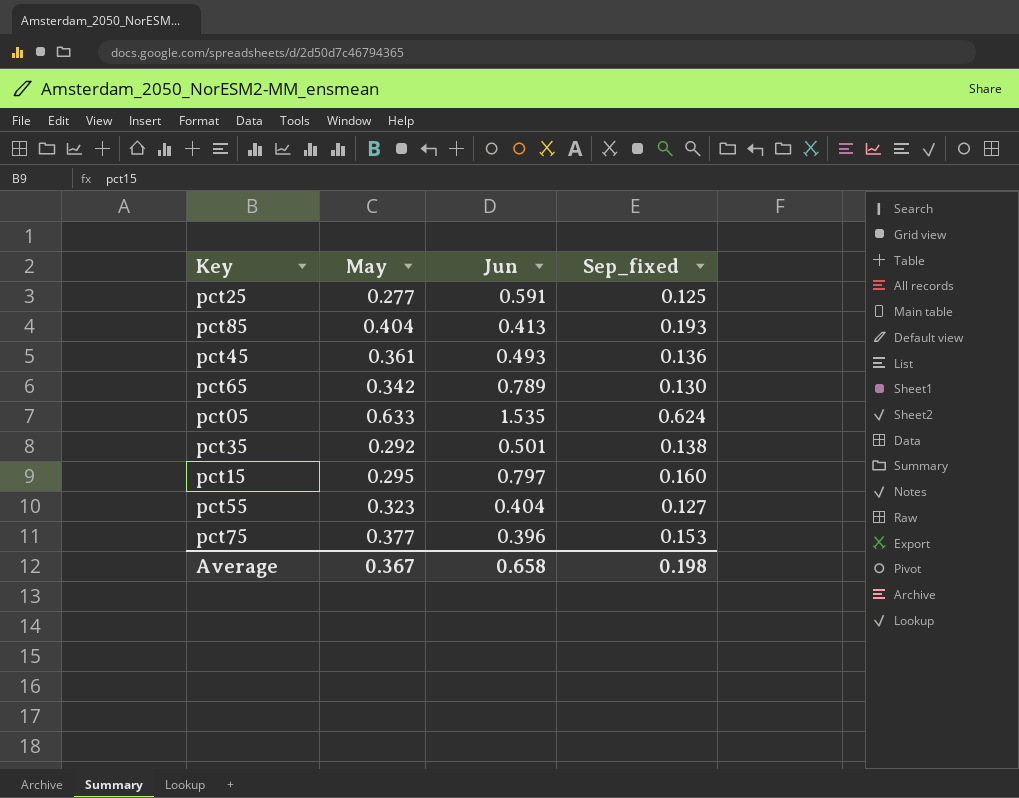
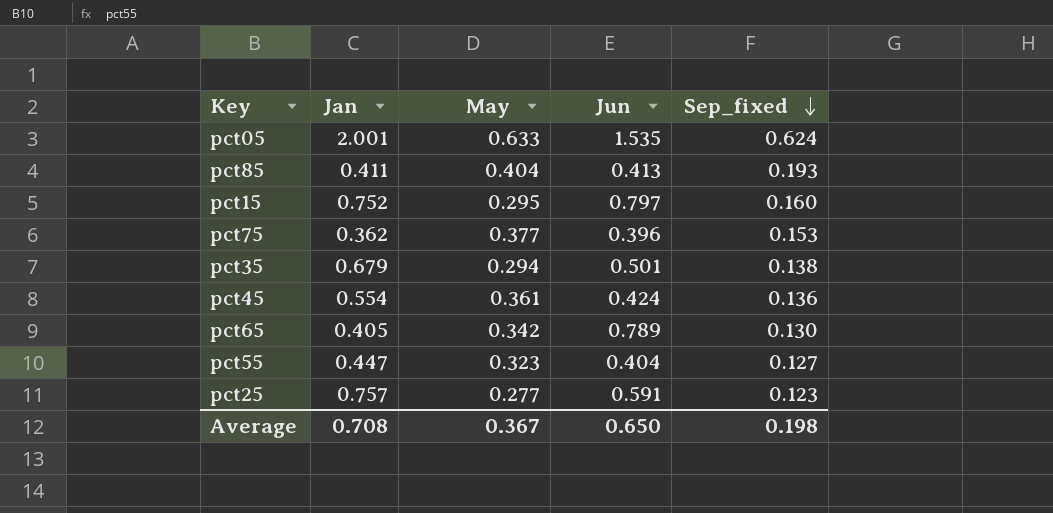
row order: none -> Sep_fixed descending
column Jan | position: none -> 2
pct35 | May: 0.292 -> 0.294
pct45 | Jun: 0.493 -> 0.424
pct25 | Sep_fixed: 0.125 -> 0.123
Average | Jun: 0.658 -> 0.650

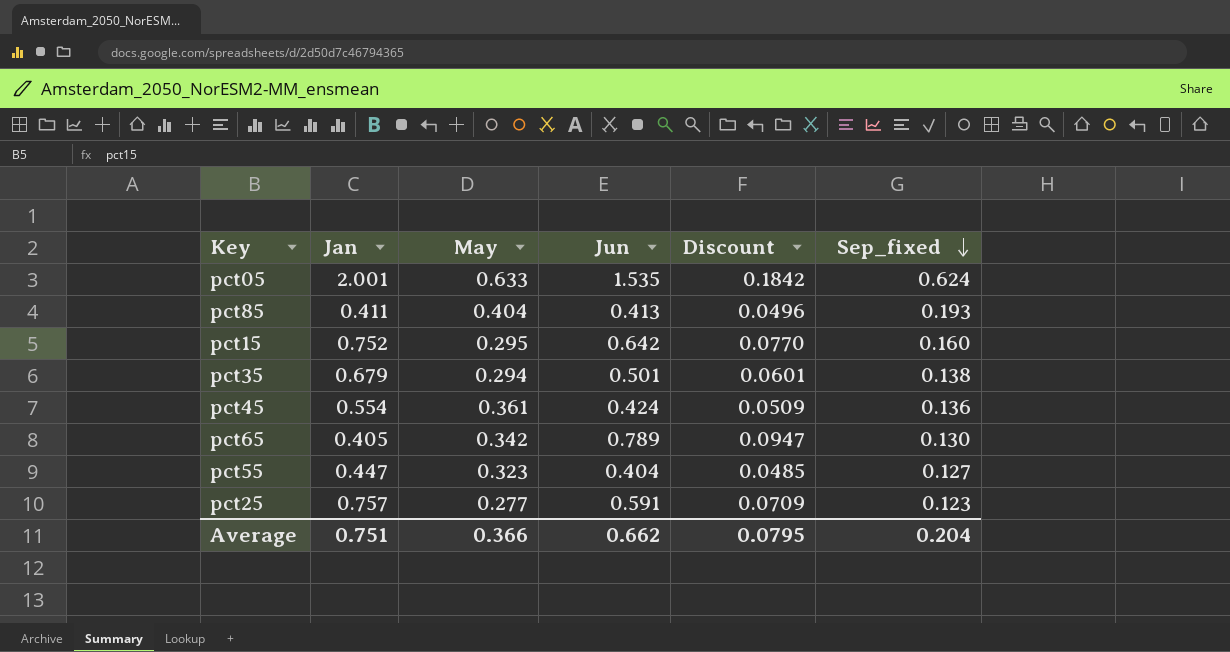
column Discount | formula: none -> [Jun] * 0.12
row pct75: 0.362 | 0.377 | 0.396 | 0.153 -> none
pct15 | Jun: 0.797 -> 0.642
Average | Jan: 0.708 -> 0.751
Average | May: 0.367 -> 0.366
Average | Jun: 0.650 -> 0.662
Average | Sep_fixed: 0.198 -> 0.204

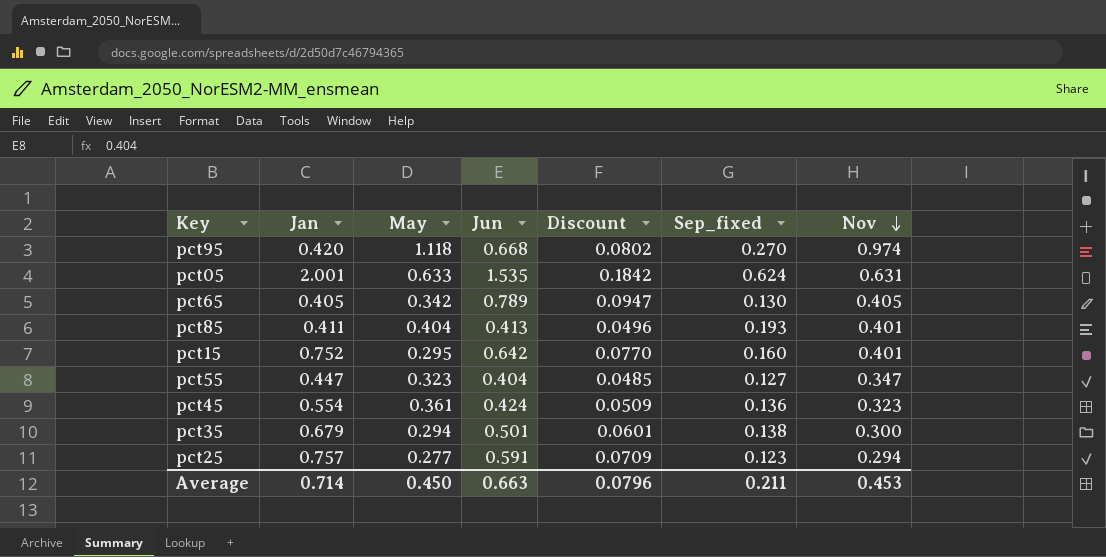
row order: Sep_fixed descending -> Nov descending
column Nov | position: none -> 7
row pct95: none -> 0.420 | 1.118 | 0.668 | 0.0802 | 0.270 | 0.974
Average | Jan: 0.751 -> 0.714
Average | May: 0.366 -> 0.450
Average | Jun: 0.662 -> 0.663
Average | Discount: 0.0795 -> 0.0796
Average | Sep_fixed: 0.204 -> 0.211

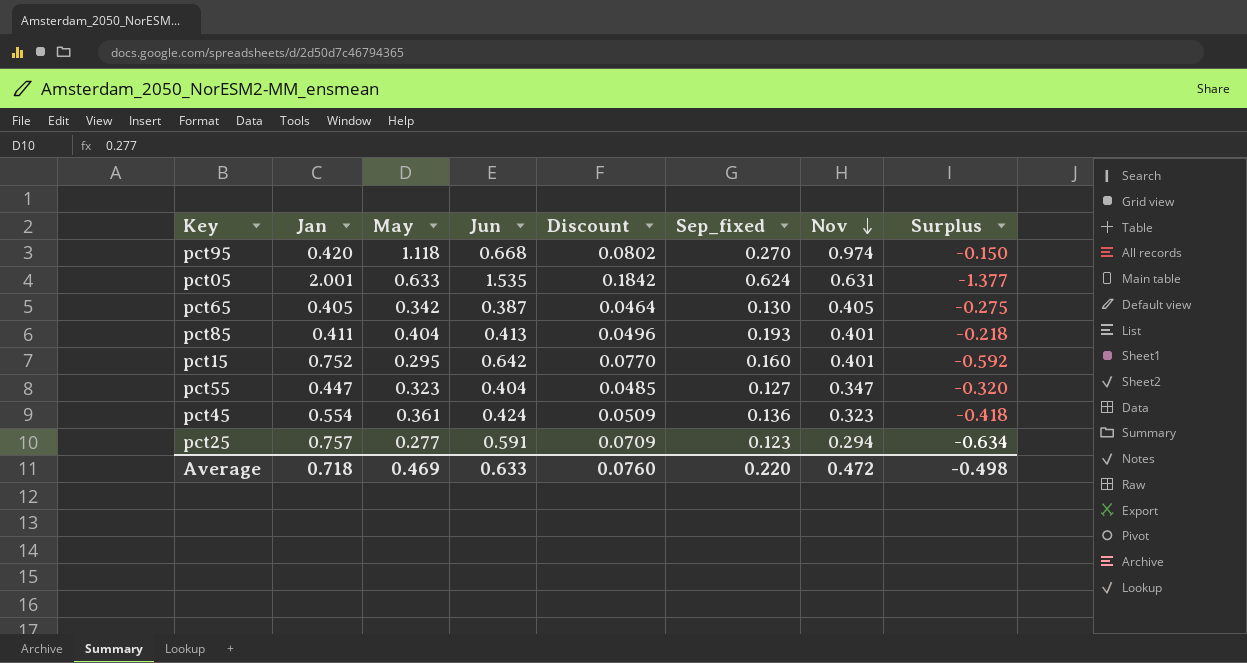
column Surplus | formula: none -> [Sep_fixed] - [Jan]
row pct35: 0.679 | 0.294 | 0.501 | 0.0601 | 0.138 | 0.300 -> none
pct65 | Jun: 0.789 -> 0.387
pct65 | Discount: 0.0947 -> 0.0464
Average | Jan: 0.714 -> 0.718
Average | May: 0.450 -> 0.469
Average | Jun: 0.663 -> 0.633
Average | Discount: 0.0796 -> 0.0760
Average | Sep_fixed: 0.211 -> 0.220
Average | Nov: 0.453 -> 0.472

